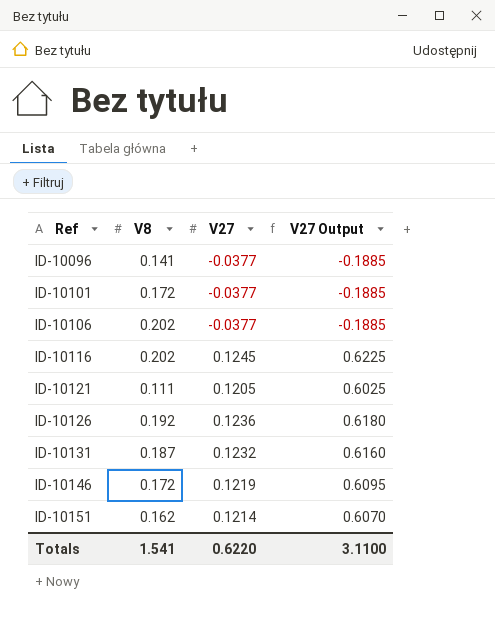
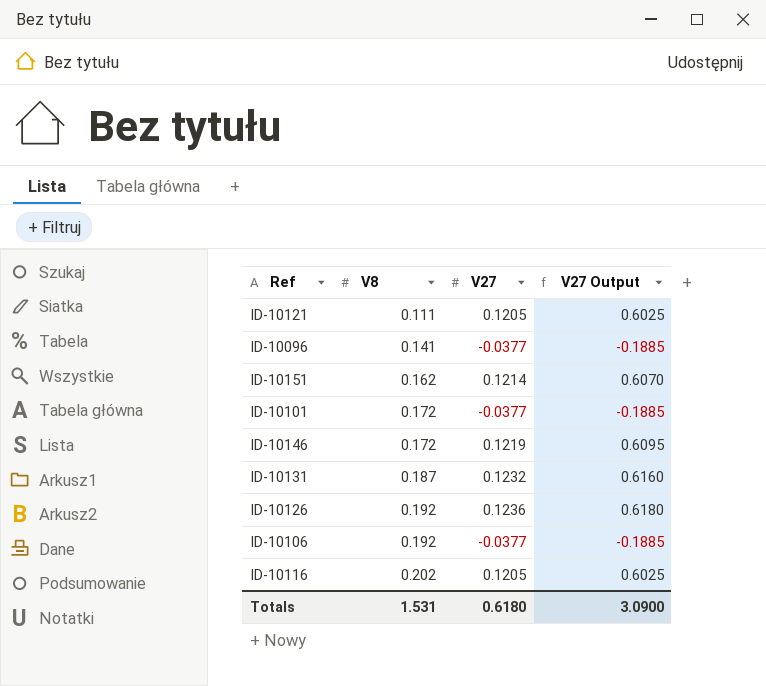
row order: Ref ascending -> V8 ascending
ID-10106 | V8: 0.202 -> 0.192
ID-10116 | V27: 0.1245 -> 0.1205
ID-10116 | V27 Output: 0.6225 -> 0.6025
Totals | V8: 1.541 -> 1.531
Totals | V27: 0.6220 -> 0.6180
Totals | V27 Output: 3.1100 -> 3.0900

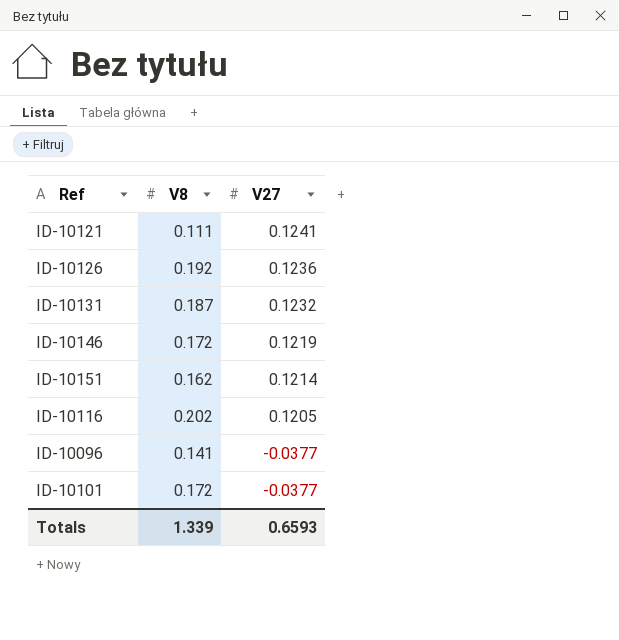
row order: V8 ascending -> V27 descending
column V27 Output | formula: [V27] * 5 -> none
row ID-10106: 0.192 | -0.0377 | -0.1885 -> none
ID-10121 | V27: 0.1205 -> 0.1241
Totals | V8: 1.531 -> 1.339
Totals | V27: 0.6180 -> 0.6593

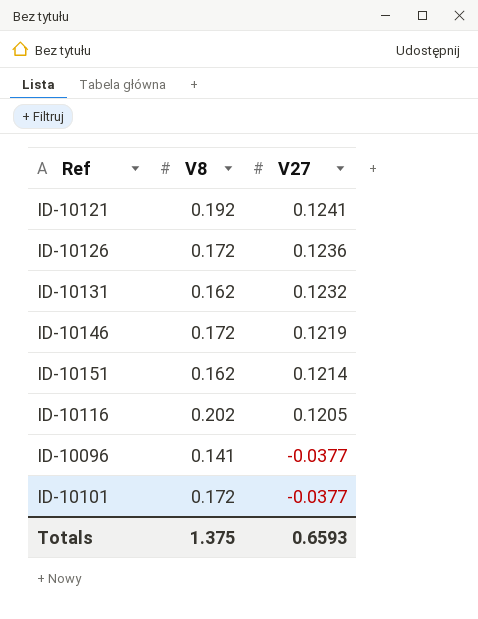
ID-10121 | V8: 0.111 -> 0.192
ID-10126 | V8: 0.192 -> 0.172
ID-10131 | V8: 0.187 -> 0.162
Totals | V8: 1.339 -> 1.375

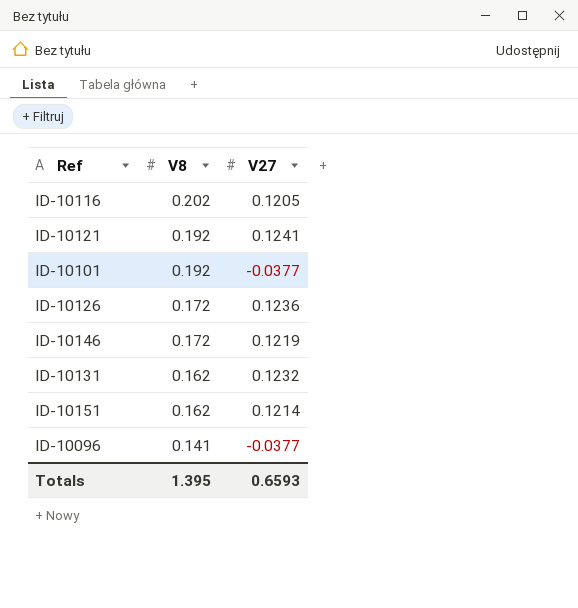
row order: V27 descending -> V8 descending
ID-10101 | V8: 0.172 -> 0.192
Totals | V8: 1.375 -> 1.395

